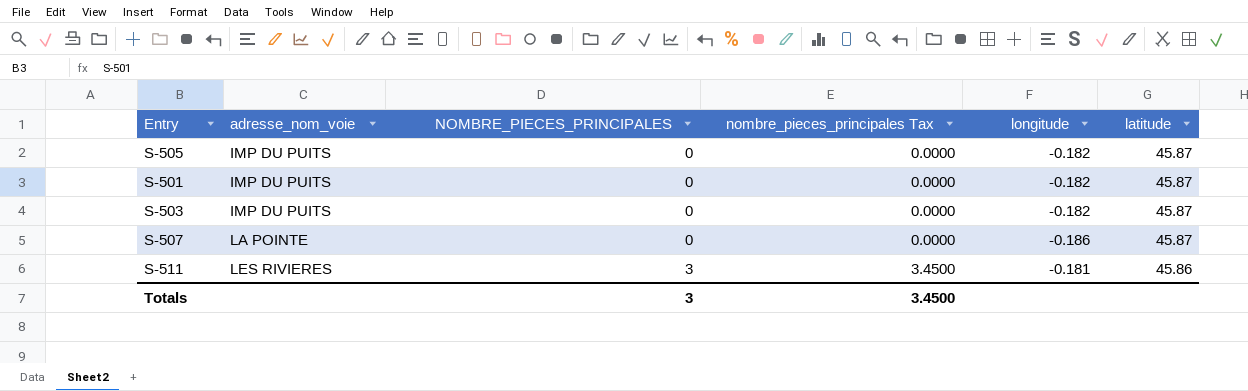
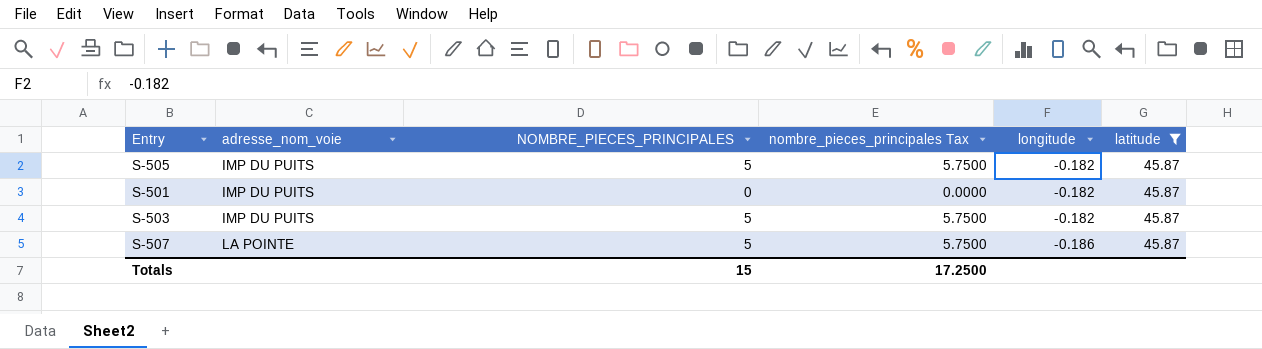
filter: none -> latitude = 45.87
S-505 | NOMBRE_PIECES_PRINCIPALES: 0 -> 5
S-505 | nombre_pieces_principales Tax: 0.0000 -> 5.7500
S-503 | NOMBRE_PIECES_PRINCIPALES: 0 -> 5
S-503 | nombre_pieces_principales Tax: 0.0000 -> 5.7500
S-507 | NOMBRE_PIECES_PRINCIPALES: 0 -> 5
S-507 | nombre_pieces_principales Tax: 0.0000 -> 5.7500
Totals | NOMBRE_PIECES_PRINCIPALES: 3 -> 15
Totals | nombre_pieces_principales Tax: 3.4500 -> 17.2500

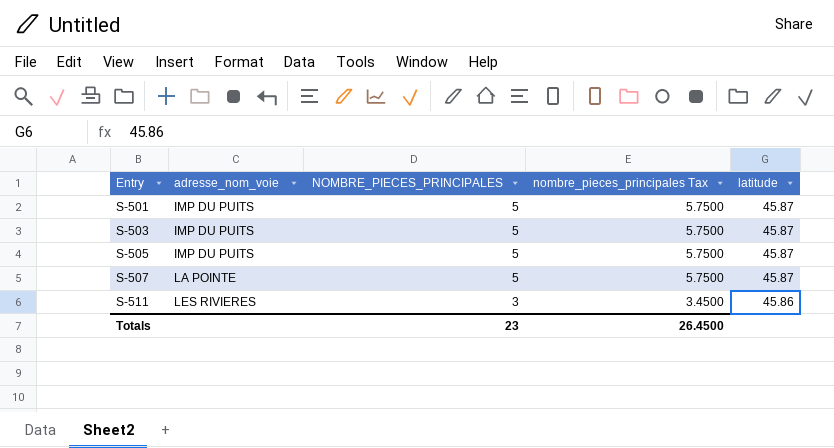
filter: latitude = 45.87 -> none
row order: adresse_nom_voie ascending -> Entry ascending
column longitude | position: 5 -> none
S-501 | NOMBRE_PIECES_PRINCIPALES: 0 -> 5
S-501 | nombre_pieces_principales Tax: 0.0000 -> 5.7500
Totals | NOMBRE_PIECES_PRINCIPALES: 15 -> 23
Totals | nombre_pieces_principales Tax: 17.2500 -> 26.4500

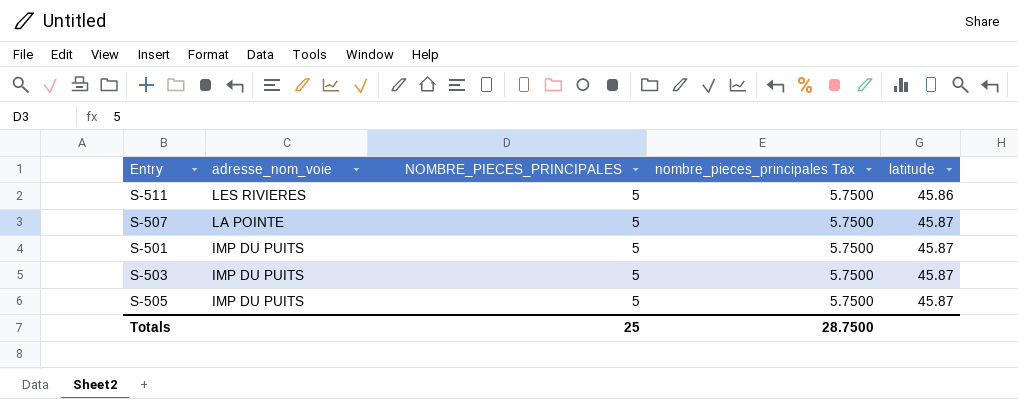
row order: Entry ascending -> adresse_nom_voie descending
S-511 | NOMBRE_PIECES_PRINCIPALES: 3 -> 5
S-511 | nombre_pieces_principales Tax: 3.4500 -> 5.7500
Totals | NOMBRE_PIECES_PRINCIPALES: 23 -> 25
Totals | nombre_pieces_principales Tax: 26.4500 -> 28.7500

